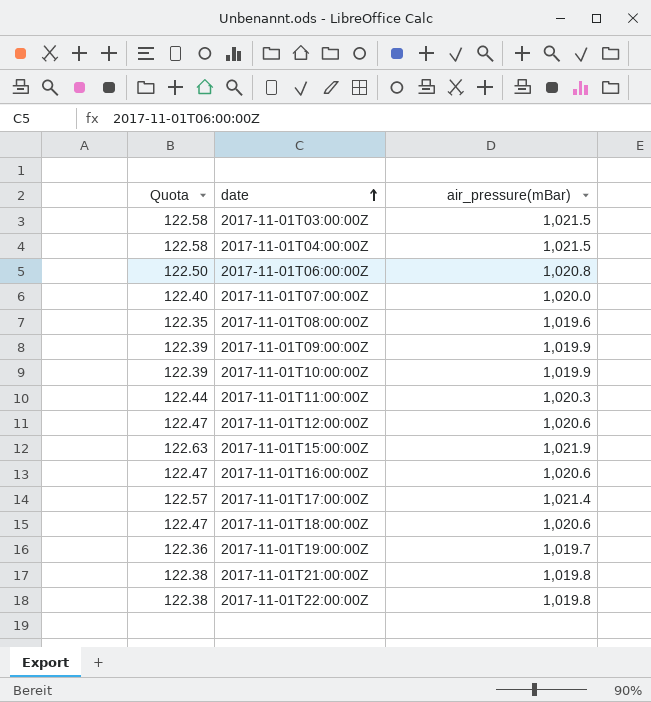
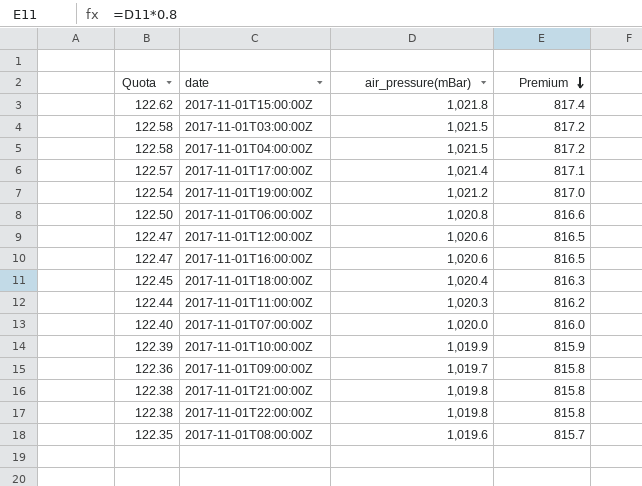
row order: date ascending -> Premium descending
column Premium | formula: none -> [air_pressure(mBar)] * 0.8
2017-11-01T15:00:00Z | Quota: 122.63 -> 122.62
2017-11-01T15:00:00Z | air_pressure(mBar): 1,021.9 -> 1,021.8
2017-11-01T19:00:00Z | Quota: 122.36 -> 122.54
2017-11-01T19:00:00Z | air_pressure(mBar): 1,019.7 -> 1,021.2
2017-11-01T18:00:00Z | Quota: 122.47 -> 122.45
2017-11-01T18:00:00Z | air_pressure(mBar): 1,020.6 -> 1,020.4
2017-11-01T09:00:00Z | Quota: 122.39 -> 122.36
2017-11-01T09:00:00Z | air_pressure(mBar): 1,019.9 -> 1,019.7

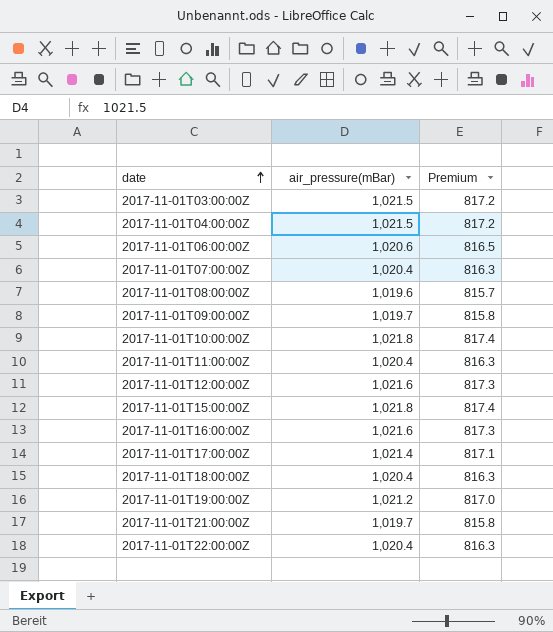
row order: Premium descending -> date ascending
column Quota | formula: [air_pressure(mBar)] * 0.12 -> none
2017-11-01T06:00:00Z | air_pressure(mBar): 1,020.8 -> 1,020.6
2017-11-01T06:00:00Z | Premium: 816.6 -> 816.5
2017-11-01T07:00:00Z | air_pressure(mBar): 1,020.0 -> 1,020.4
2017-11-01T07:00:00Z | Premium: 816.0 -> 816.3
2017-11-01T10:00:00Z | air_pressure(mBar): 1,019.9 -> 1,021.8
2017-11-01T10:00:00Z | Premium: 815.9 -> 817.4
2017-11-01T11:00:00Z | air_pressure(mBar): 1,020.3 -> 1,020.4
2017-11-01T11:00:00Z | Premium: 816.2 -> 816.3
2017-11-01T12:00:00Z | air_pressure(mBar): 1,020.6 -> 1,021.6
2017-11-01T12:00:00Z | Premium: 816.5 -> 817.3
2017-11-01T16:00:00Z | air_pressure(mBar): 1,020.6 -> 1,021.6
2017-11-01T16:00:00Z | Premium: 816.5 -> 817.3
2017-11-01T21:00:00Z | air_pressure(mBar): 1,019.8 -> 1,019.7
2017-11-01T22:00:00Z | air_pressure(mBar): 1,019.8 -> 1,020.4
2017-11-01T22:00:00Z | Premium: 815.8 -> 816.3

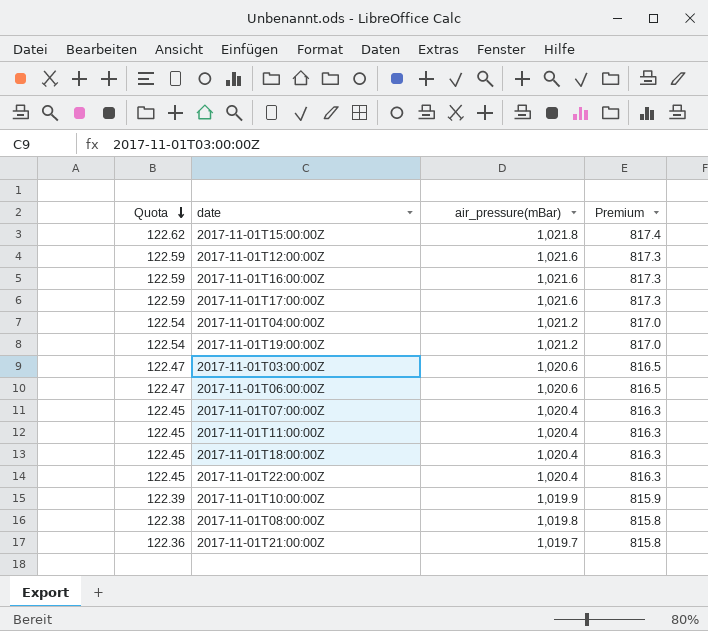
row order: date ascending -> Quota descending
column Quota | formula: none -> [air_pressure(mBar)] * 0.12
row 2017-11-01T09:00:00Z: 1,019.7 | 815.8 -> none
2017-11-01T17:00:00Z | air_pressure(mBar): 1,021.4 -> 1,021.6
2017-11-01T17:00:00Z | Premium: 817.1 -> 817.3
2017-11-01T04:00:00Z | air_pressure(mBar): 1,021.5 -> 1,021.2
2017-11-01T04:00:00Z | Premium: 817.2 -> 817.0
2017-11-01T03:00:00Z | air_pressure(mBar): 1,021.5 -> 1,020.6
2017-11-01T03:00:00Z | Premium: 817.2 -> 816.5
2017-11-01T10:00:00Z | air_pressure(mBar): 1,021.8 -> 1,019.9
2017-11-01T10:00:00Z | Premium: 817.4 -> 815.9
2017-11-01T08:00:00Z | air_pressure(mBar): 1,019.6 -> 1,019.8
2017-11-01T08:00:00Z | Premium: 815.7 -> 815.8

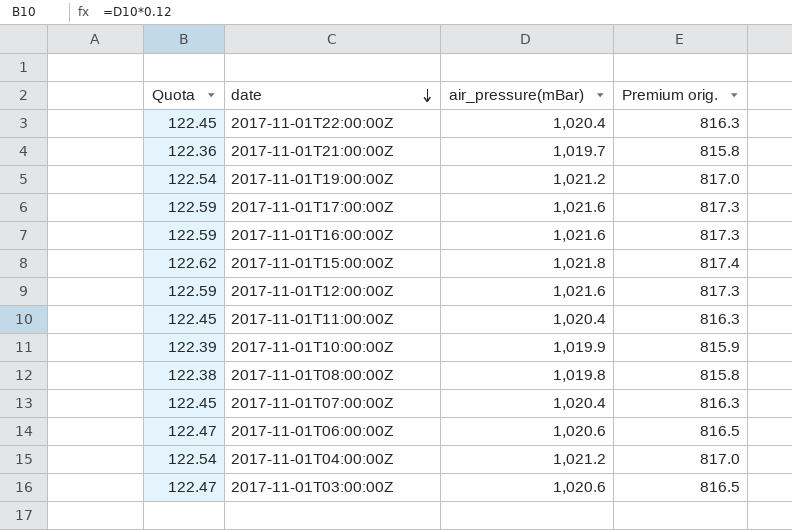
row order: Quota descending -> date descending
column name: Premium -> Premium orig.
row 2017-11-01T18:00:00Z: 122.45 | 1,020.4 | 816.3 -> none

